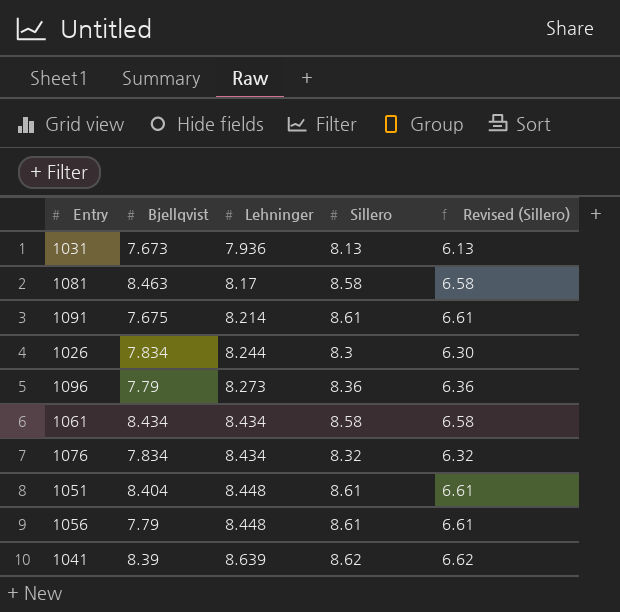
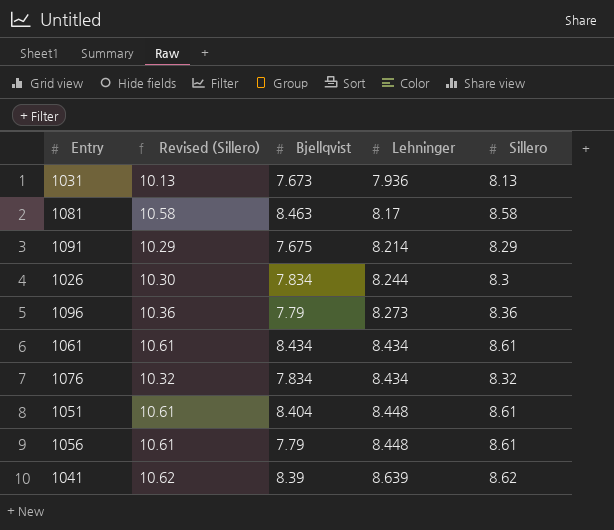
column Revised (Sillero) | formula: [Sillero] - 2 -> [Sillero] + 2
column Revised (Sillero) | position: 5 -> 2
1091 | Sillero: 8.61 -> 8.29
1061 | Sillero: 8.58 -> 8.61

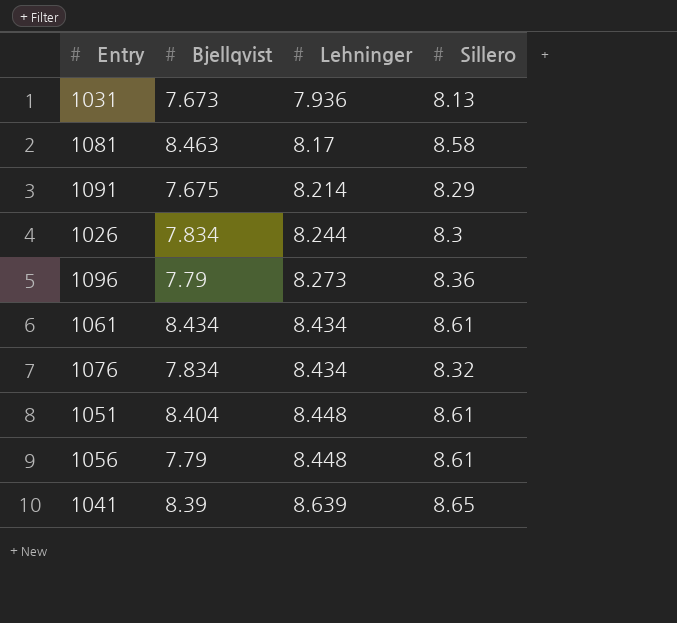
column Revised (Sillero) | formula: [Sillero] + 2 -> none
1041 | Sillero: 8.62 -> 8.65

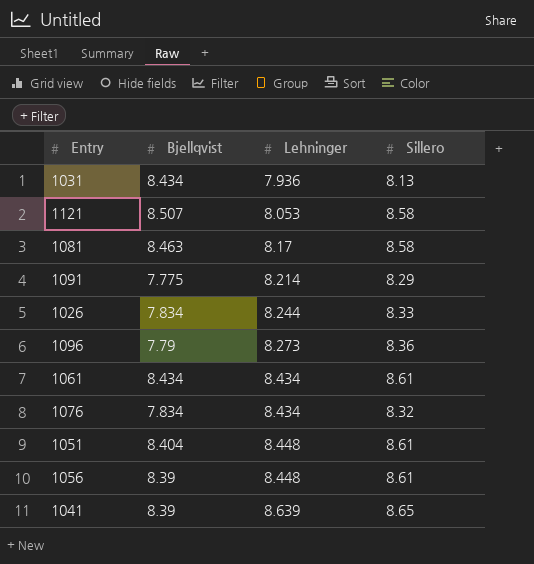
1031 | Bjellqvist: 7.673 -> 8.434
row 1121: none -> 8.507 | 8.053 | 8.58
1091 | Bjellqvist: 7.675 -> 7.775
1026 | Sillero: 8.3 -> 8.33
1056 | Bjellqvist: 7.79 -> 8.39

